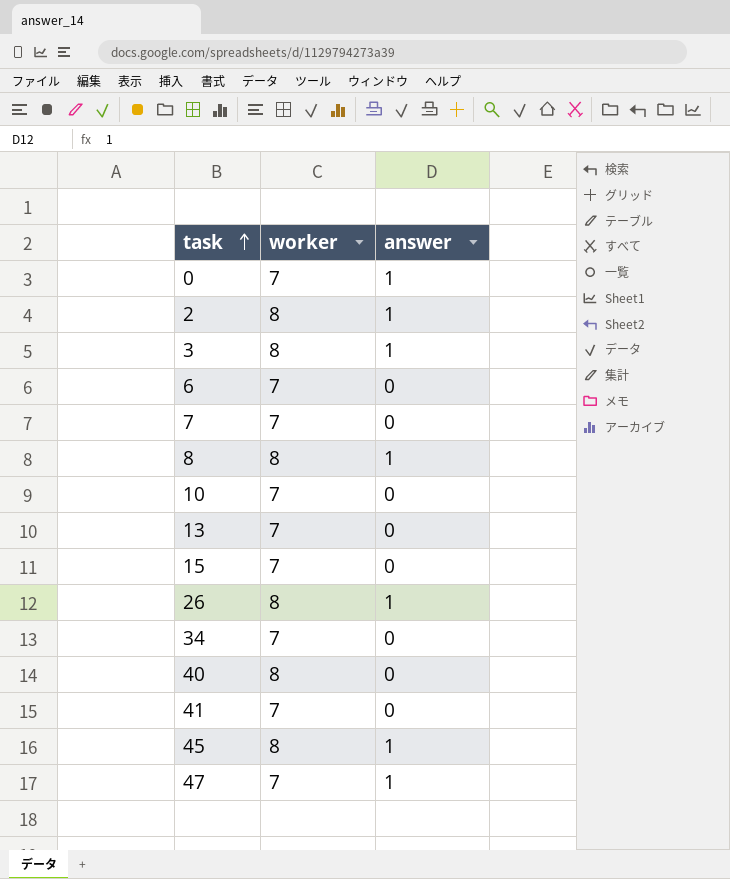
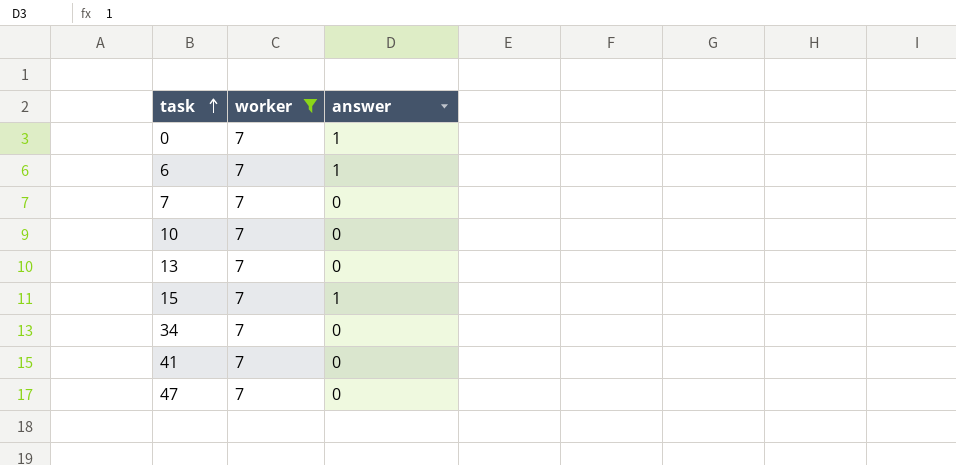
filter: none -> worker = 7
6 | answer: 0 -> 1
15 | answer: 0 -> 1
47 | answer: 1 -> 0

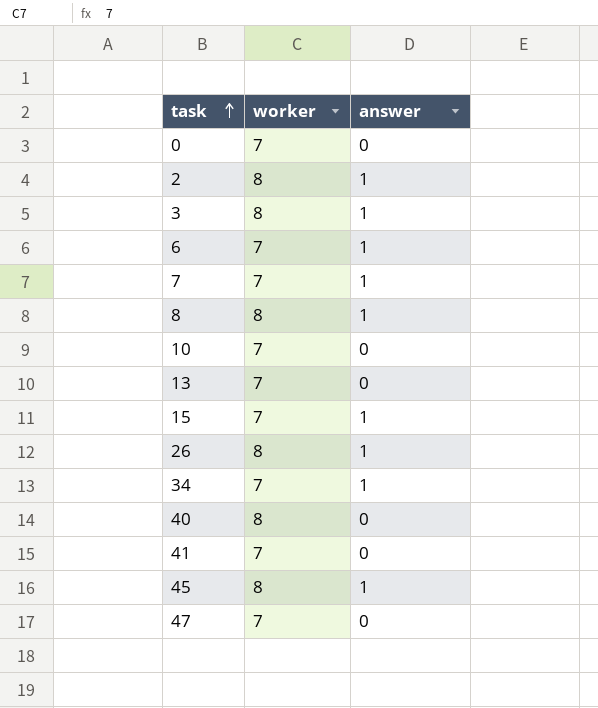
filter: worker = 7 -> none
0 | answer: 1 -> 0
7 | answer: 0 -> 1
34 | answer: 0 -> 1

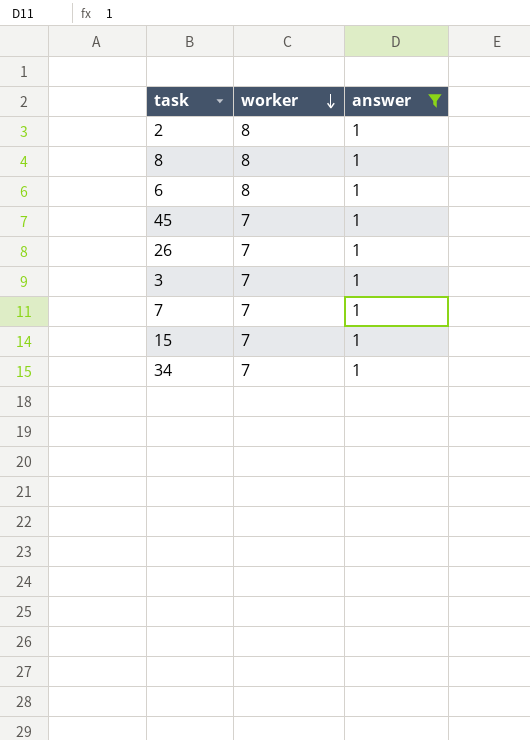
filter: none -> answer = 1
row order: task ascending -> worker descending
6 | worker: 7 -> 8
45 | worker: 8 -> 7
26 | worker: 8 -> 7
3 | worker: 8 -> 7

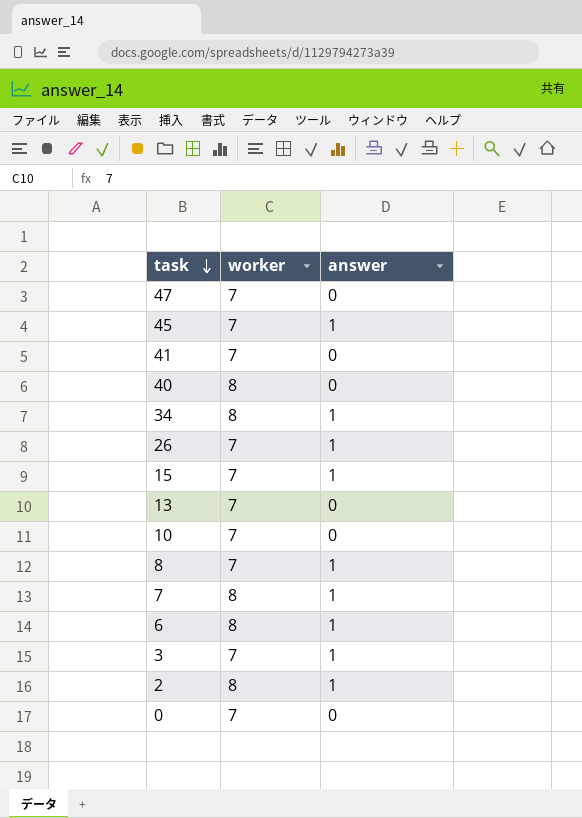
filter: answer = 1 -> none
row order: worker descending -> task descending
34 | worker: 7 -> 8
8 | worker: 8 -> 7
7 | worker: 7 -> 8

